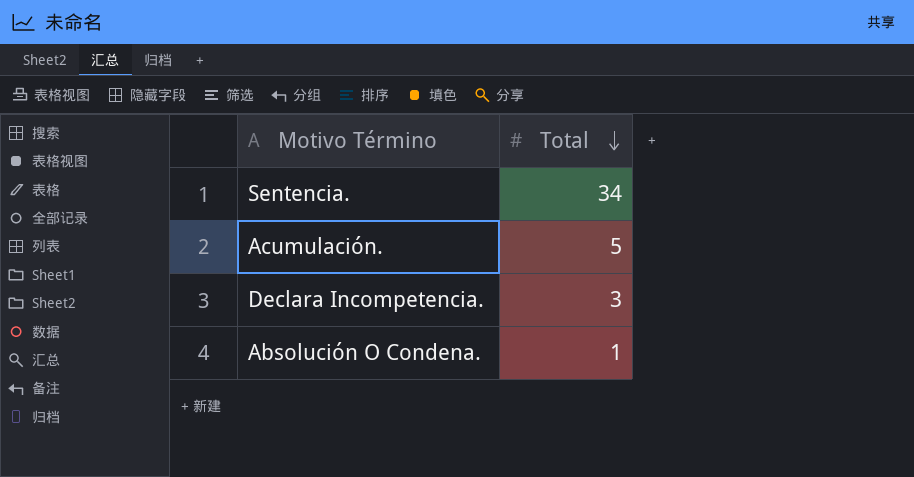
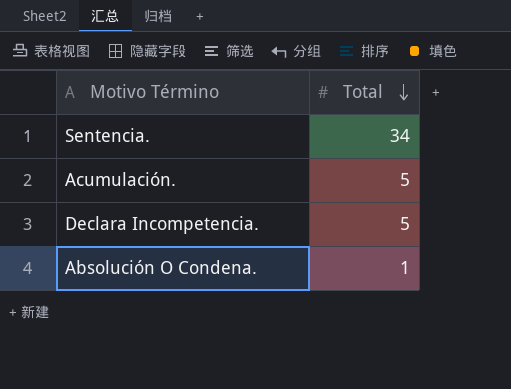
Declara Incompetencia. | Total: 3 -> 5

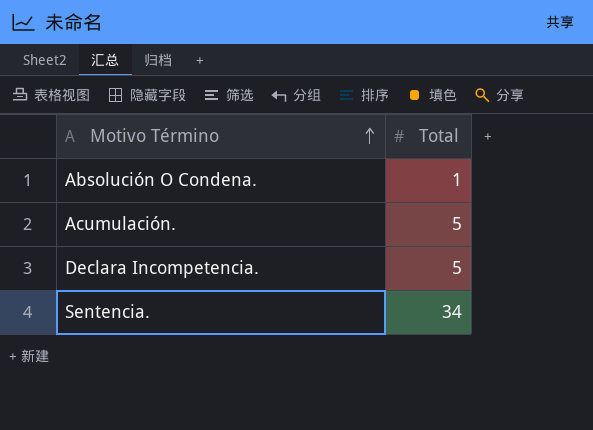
row order: Total descending -> Motivo Término ascending

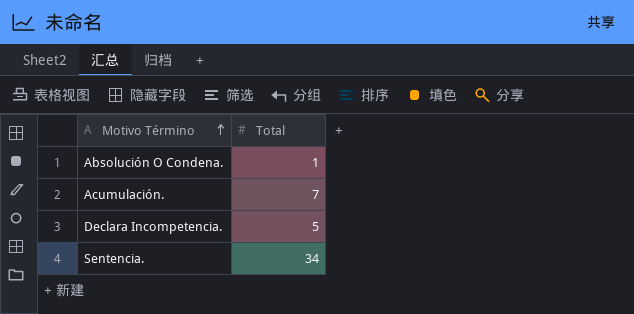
Acumulación. | Total: 5 -> 7

